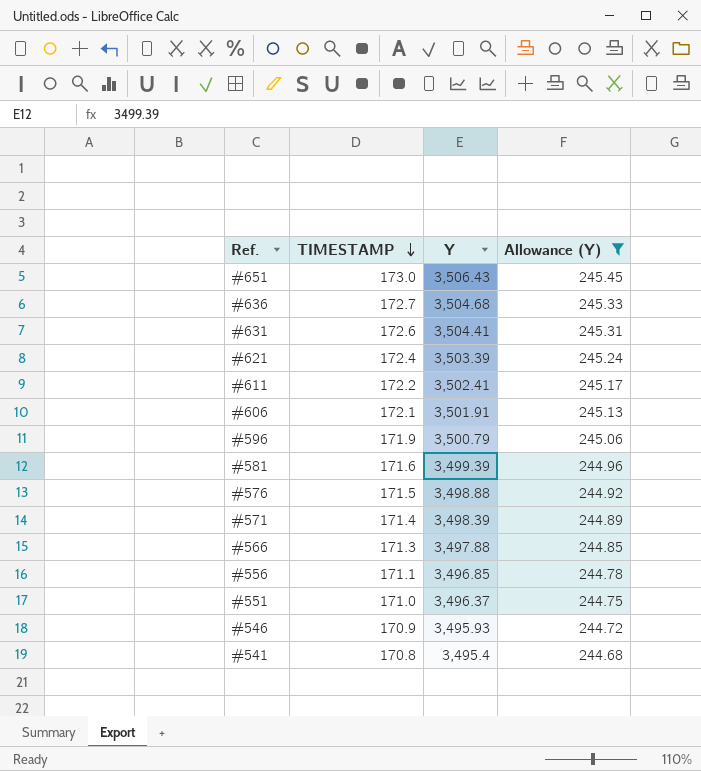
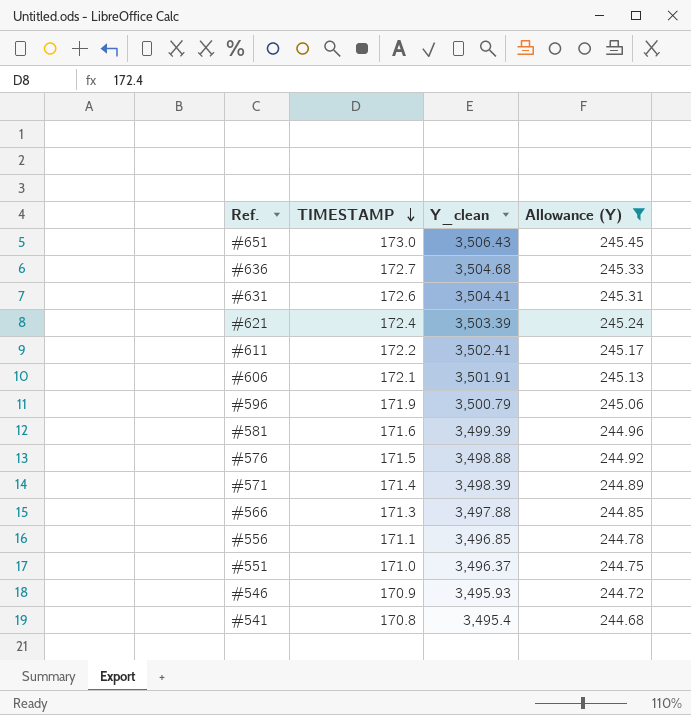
column name: Y -> Y_clean

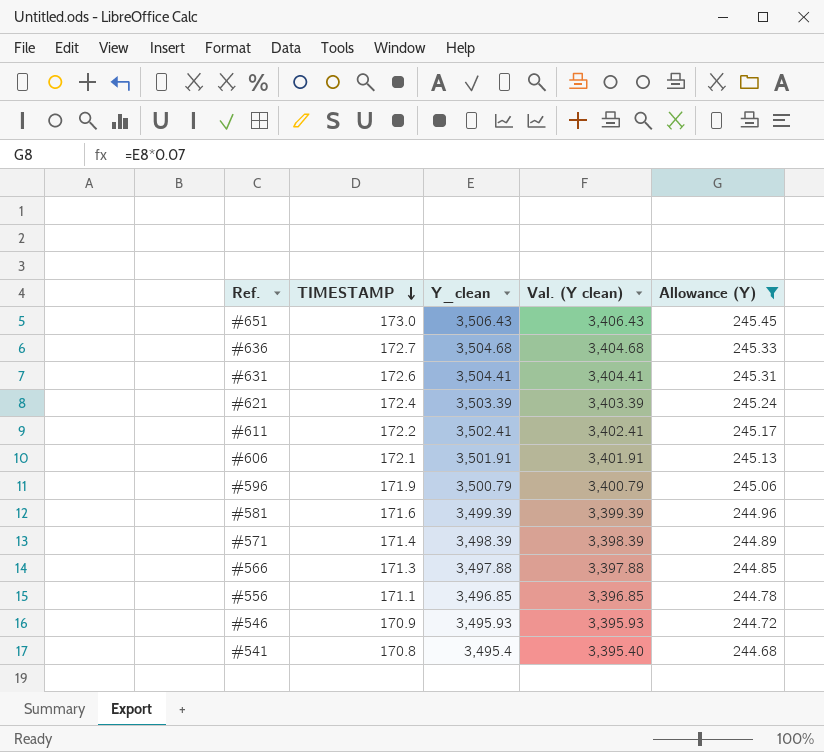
column Val. (Y clean) | formula: none -> [Y_clean] - 100
row #576: 171.5 | 3,498.88 | 244.92 -> none
row #551: 171.0 | 3,496.37 | 244.75 -> none

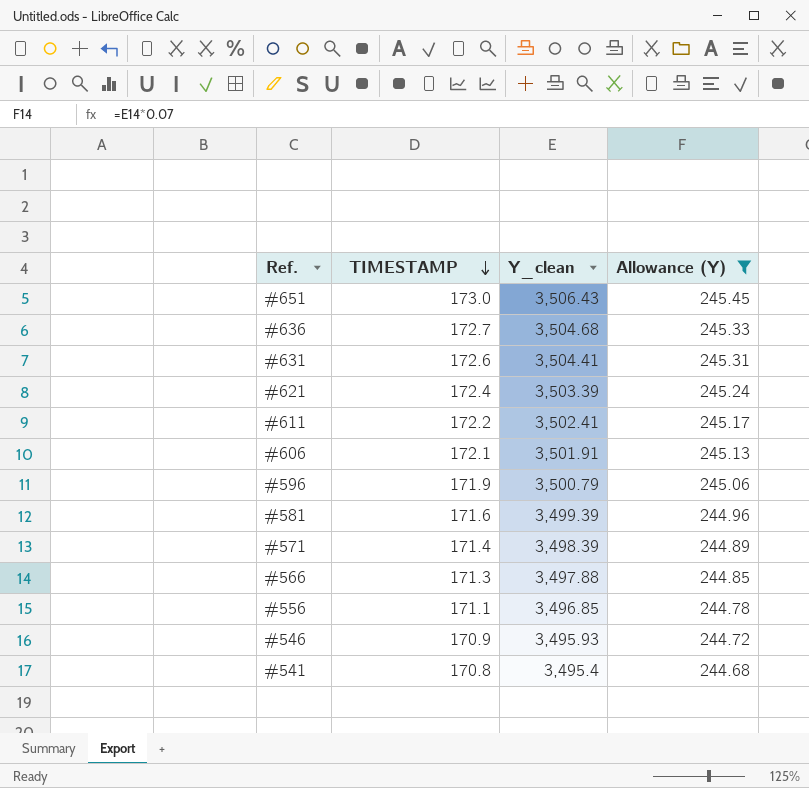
column Val. (Y clean) | formula: [Y_clean] - 100 -> none

